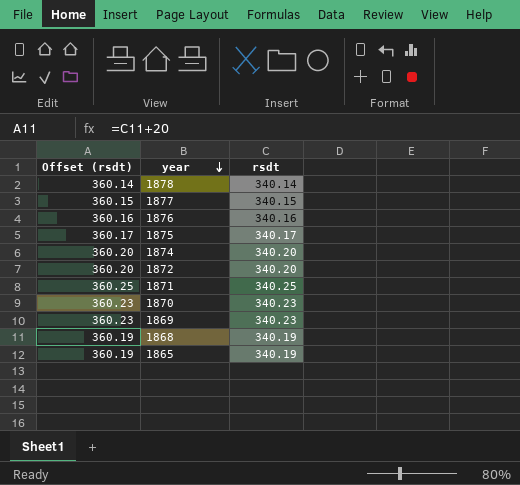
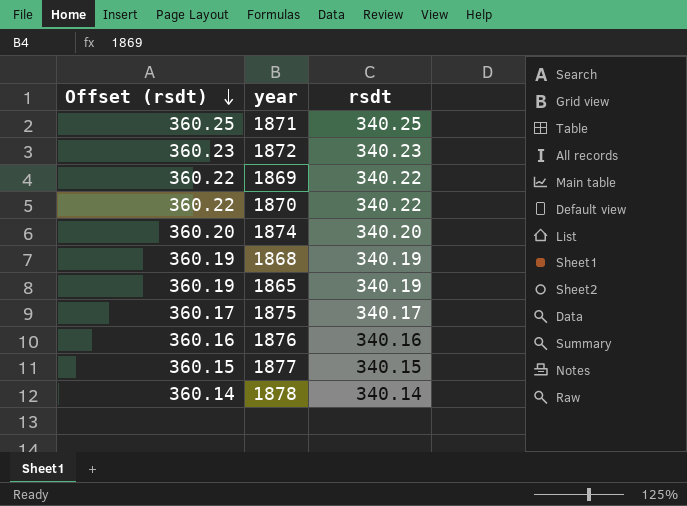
row order: year descending -> Offset (rsdt) descending
1872 | Offset (rsdt): 360.20 -> 360.23
1872 | rsdt: 340.20 -> 340.23
1869 | Offset (rsdt): 360.23 -> 360.22
1869 | rsdt: 340.23 -> 340.22
1870 | Offset (rsdt): 360.23 -> 360.22
1870 | rsdt: 340.23 -> 340.22

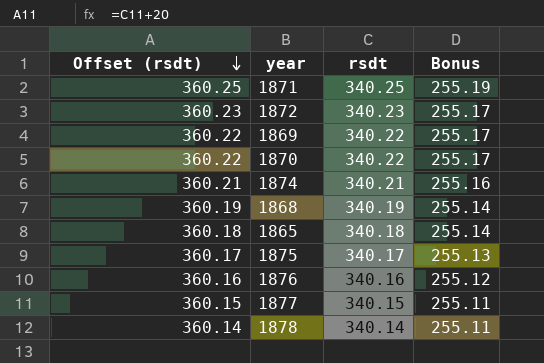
column Bonus | formula: none -> [rsdt] * 0.75
1874 | Offset (rsdt): 360.20 -> 360.21
1874 | rsdt: 340.20 -> 340.21
1865 | Offset (rsdt): 360.19 -> 360.18
1865 | rsdt: 340.19 -> 340.18

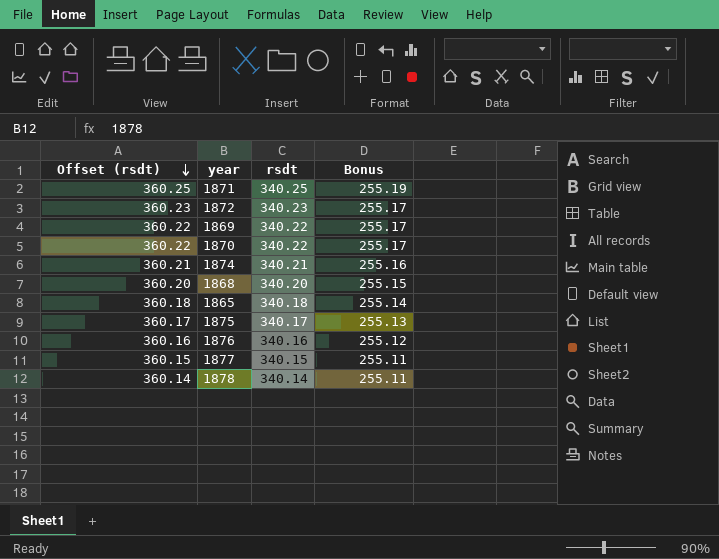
1868 | Offset (rsdt): 360.19 -> 360.20
1868 | rsdt: 340.19 -> 340.20
1868 | Bonus: 255.14 -> 255.15

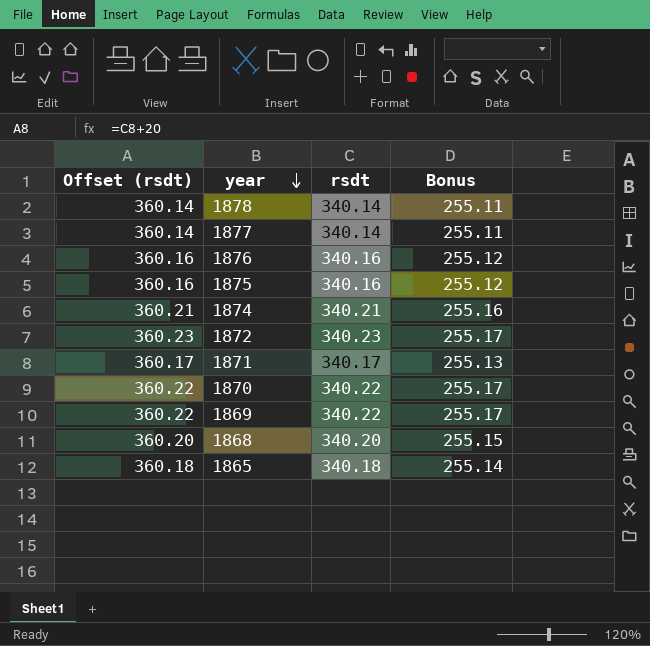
row order: Offset (rsdt) descending -> year descending
1877 | Offset (rsdt): 360.15 -> 360.14
1877 | rsdt: 340.15 -> 340.14
1875 | Offset (rsdt): 360.17 -> 360.16
1875 | rsdt: 340.17 -> 340.16
1875 | Bonus: 255.13 -> 255.12
1871 | Offset (rsdt): 360.25 -> 360.17
1871 | rsdt: 340.25 -> 340.17
1871 | Bonus: 255.19 -> 255.13

